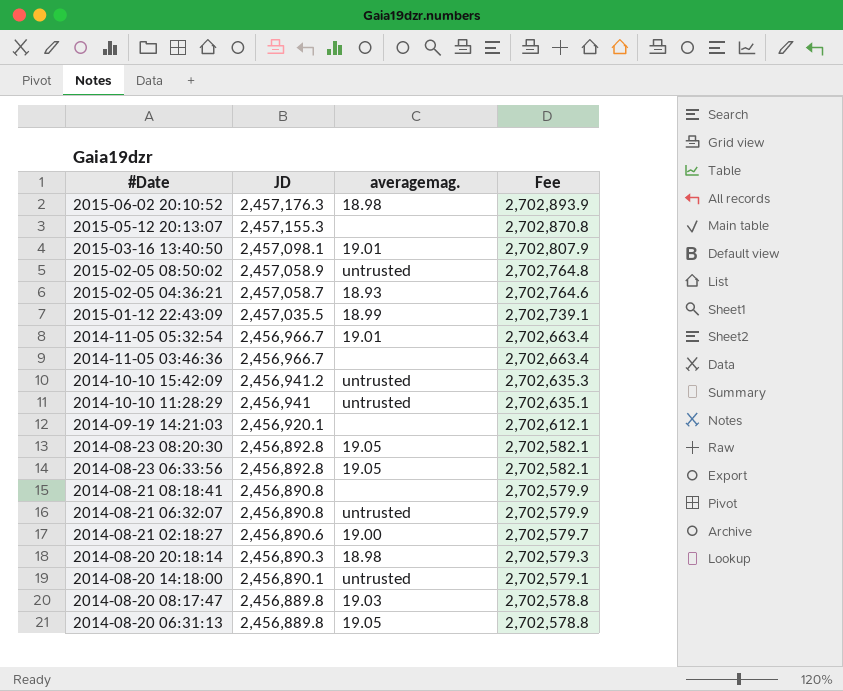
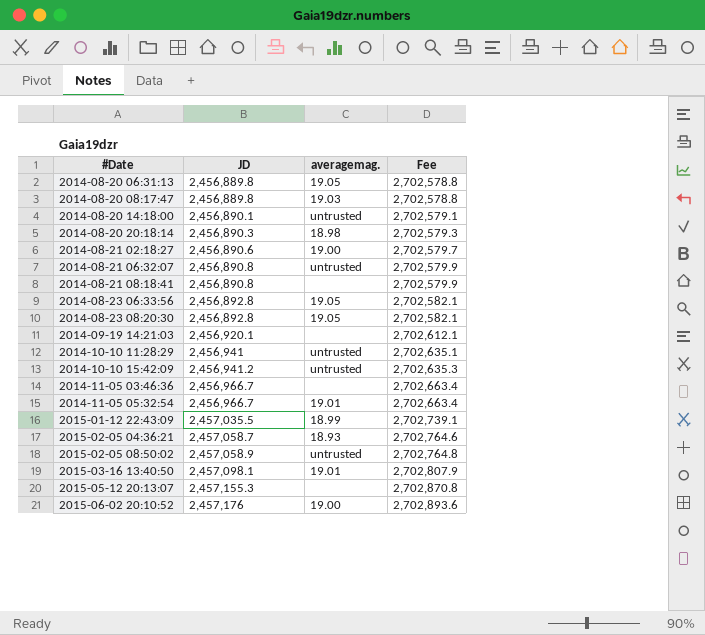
row order: #Date descending -> #Date ascending
2015-06-02 20:10:52 | JD: 2,457,176.3 -> 2,457,176
2015-06-02 20:10:52 | averagemag.: 18.98 -> 19.00
2015-06-02 20:10:52 | Fee: 2,702,893.9 -> 2,702,893.6

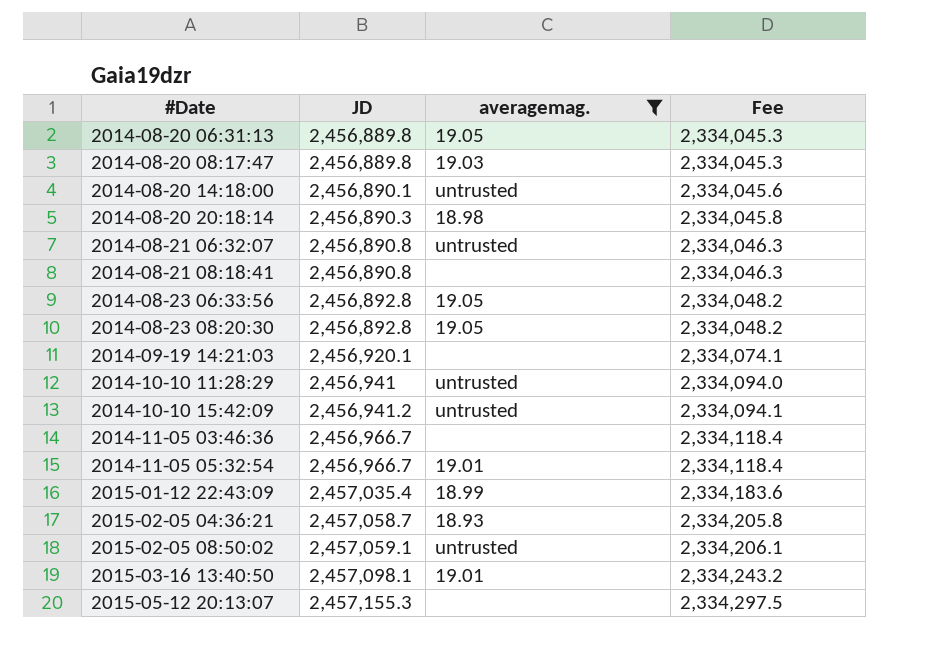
filter: none -> averagemag. != 19.00
column Fee | formula: [JD] * 1.1 -> [JD] * 0.95
2015-01-12 22:43:09 | JD: 2,457,035.5 -> 2,457,035.4
2015-02-05 08:50:02 | JD: 2,457,058.9 -> 2,457,059.1

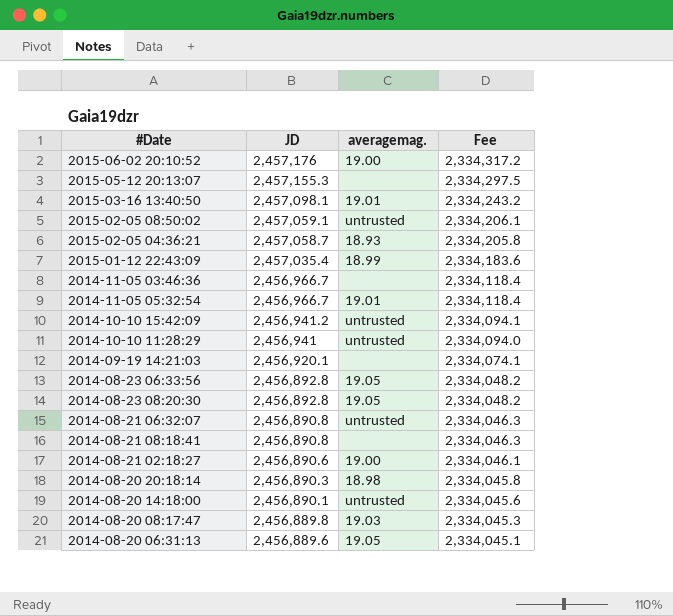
filter: averagemag. != 19.00 -> none
row order: #Date ascending -> JD descending
2014-08-20 06:31:13 | JD: 2,456,889.8 -> 2,456,889.6
2014-08-20 06:31:13 | Fee: 2,334,045.3 -> 2,334,045.1

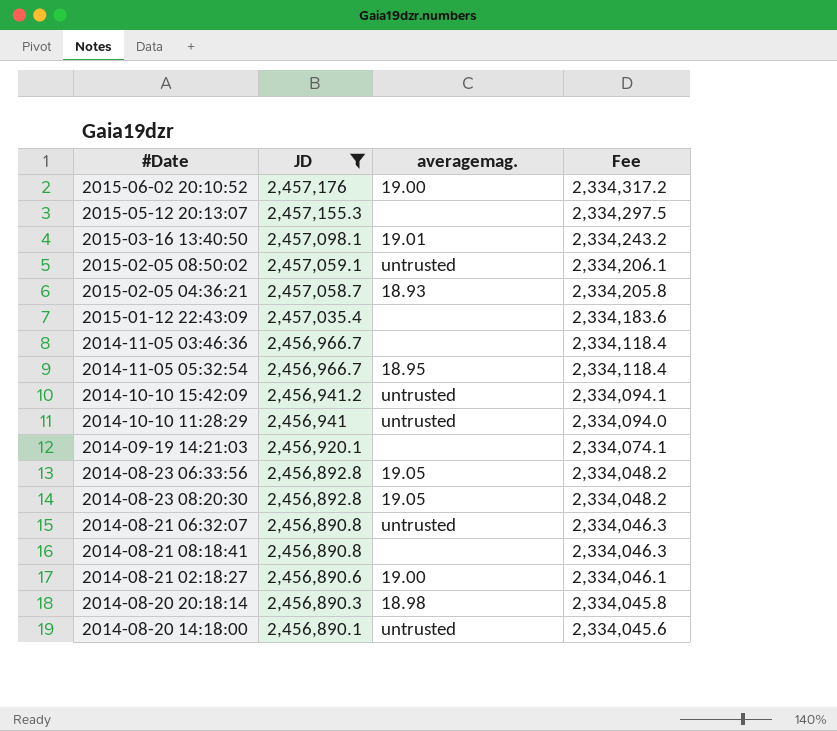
filter: none -> JD >= 2,456,890.1
2015-01-12 22:43:09 | averagemag.: 18.99 -> none
2014-11-05 05:32:54 | averagemag.: 19.01 -> 18.95

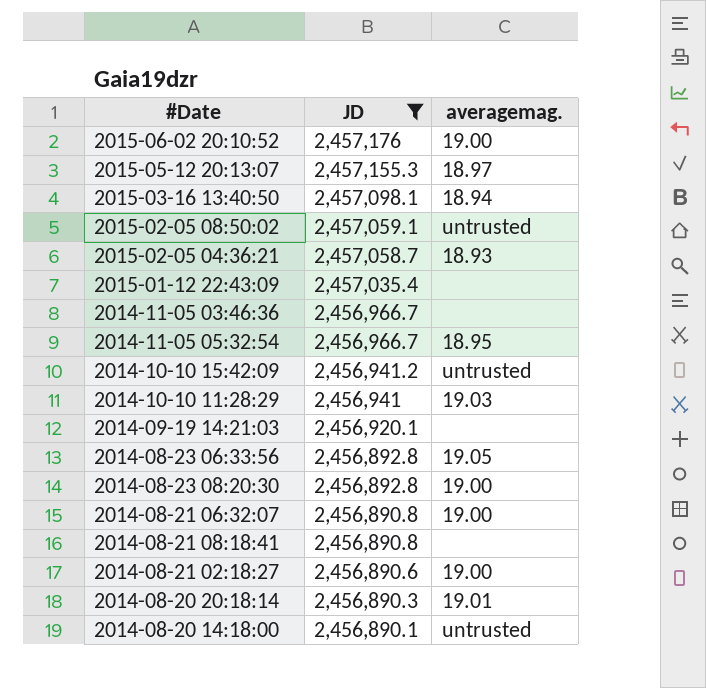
column Fee | formula: [JD] * 0.95 -> none
2015-05-12 20:13:07 | averagemag.: none -> 18.97
2015-03-16 13:40:50 | averagemag.: 19.01 -> 18.94
2014-10-10 11:28:29 | averagemag.: untrusted -> 19.03
2014-08-23 08:20:30 | averagemag.: 19.05 -> 19.00
2014-08-21 06:32:07 | averagemag.: untrusted -> 19.00
2014-08-20 20:18:14 | averagemag.: 18.98 -> 19.01

